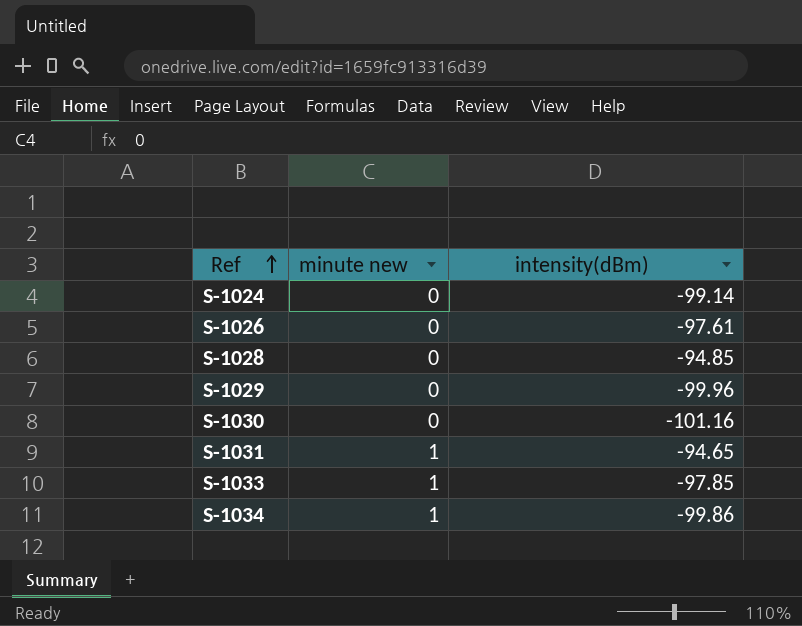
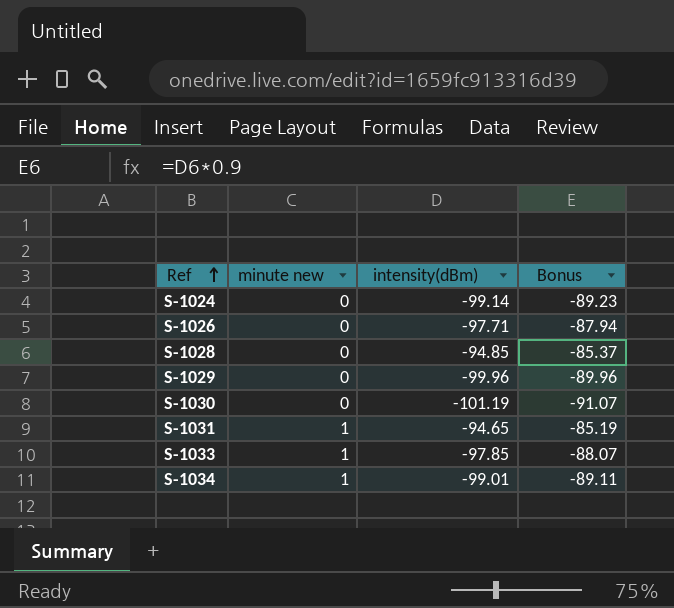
column Bonus | formula: none -> [intensity(dBm)] * 0.9
S-1026 | intensity(dBm): -97.61 -> -97.71
S-1030 | intensity(dBm): -101.16 -> -101.19
S-1034 | intensity(dBm): -99.86 -> -99.01

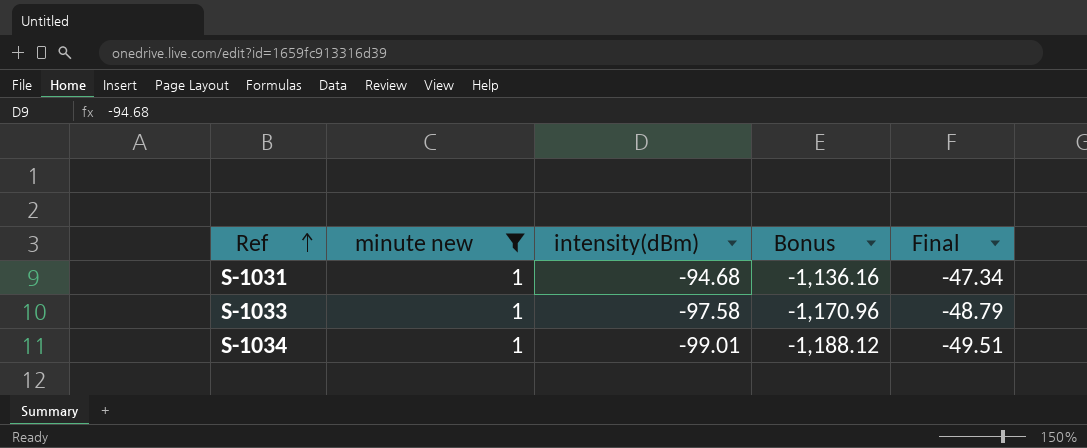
filter: none -> minute new = 1
column Bonus | formula: [intensity(dBm)] * 0.9 -> [intensity(dBm)] * 12
column Final | formula: none -> [intensity(dBm)] * 0.5
S-1031 | intensity(dBm): -94.65 -> -94.68
S-1033 | intensity(dBm): -97.85 -> -97.58

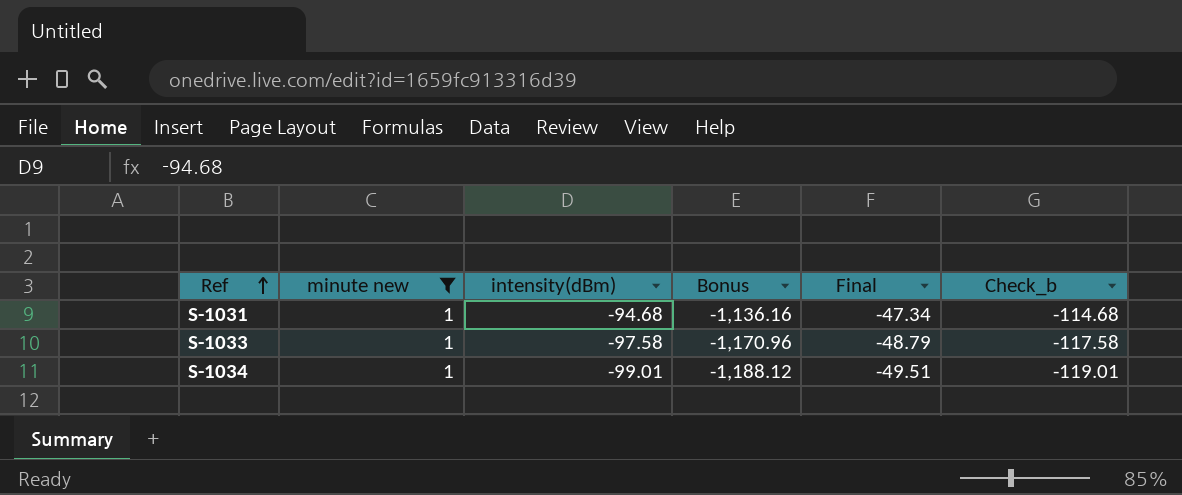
column Check_b | formula: none -> [intensity(dBm)] - 20

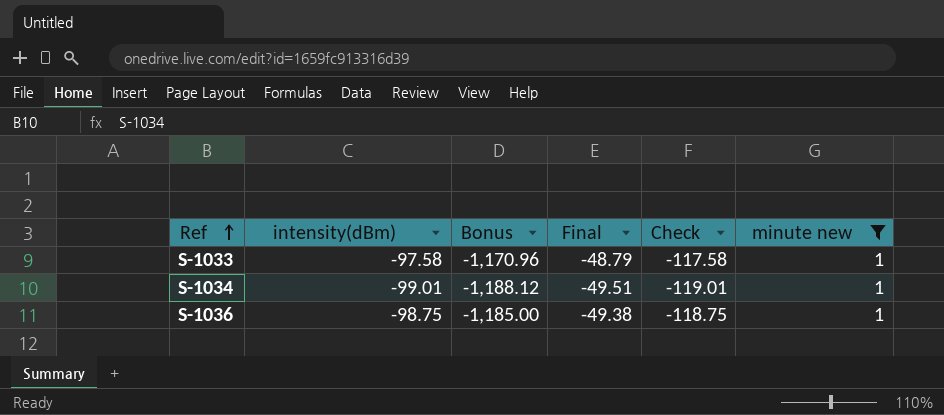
column name: Check_b -> Check
column minute new | position: 2 -> 6
row S-1031: 1 | -94.68 | -1,136.16 | -47.34 | -114.68 -> none
row S-1036: none -> -98.75 | -1,185.00 | -49.38 | -118.75 | 1

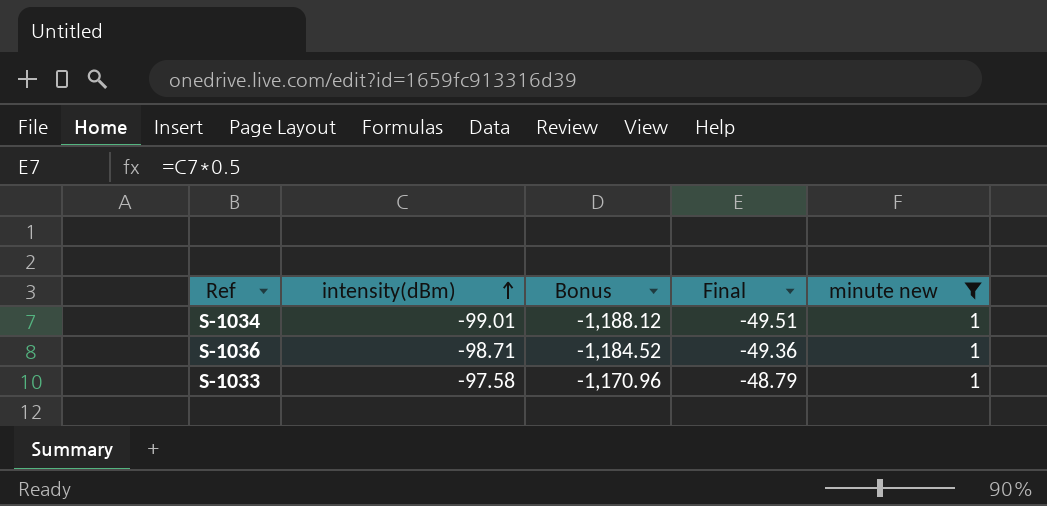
row order: Ref ascending -> intensity(dBm) ascending
column Check | formula: [intensity(dBm)] - 20 -> none
S-1036 | intensity(dBm): -98.75 -> -98.71
S-1036 | Bonus: -1,185.00 -> -1,184.52
S-1036 | Final: -49.38 -> -49.36

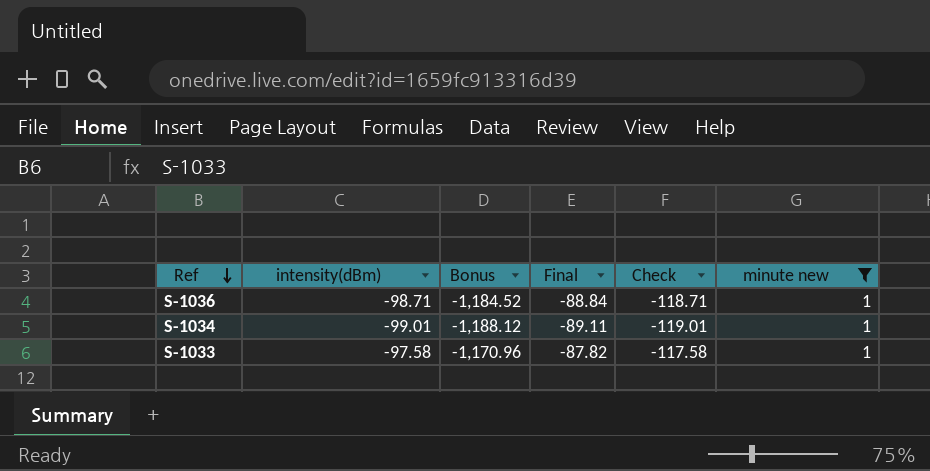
row order: intensity(dBm) ascending -> Ref descending
column Final | formula: [intensity(dBm)] * 0.5 -> [intensity(dBm)] * 0.9
column Check | formula: none -> [intensity(dBm)] - 20

